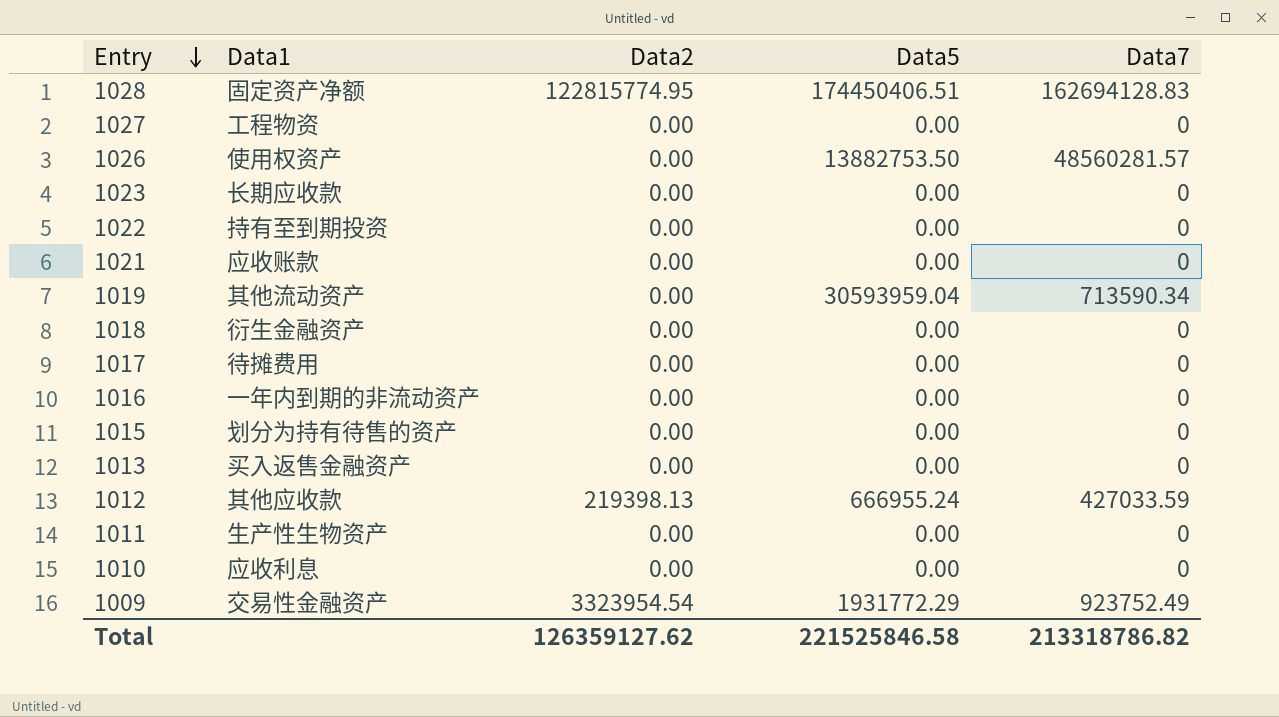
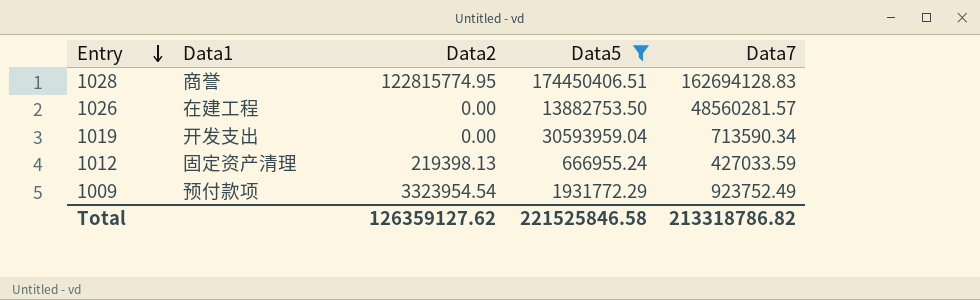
filter: none -> Data5 != 0.00
1028 | Data1: 固定资产净额 -> 商誉
1026 | Data1: 使用权资产 -> 在建工程
1019 | Data1: 其他流动资产 -> 开发支出
1012 | Data1: 其他应收款 -> 固定资产清理
1009 | Data1: 交易性金融资产 -> 预付款项

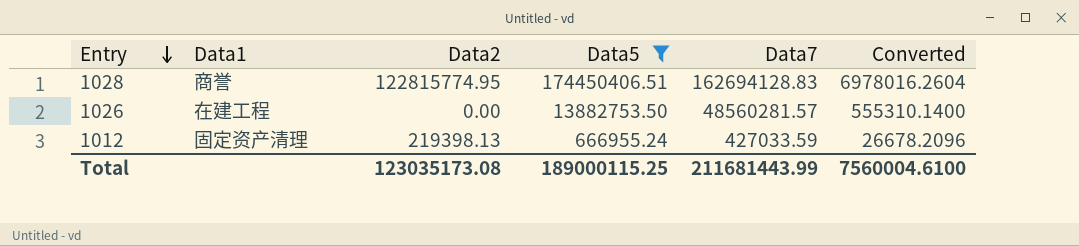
column Converted | formula: none -> [Data5] * 0.04
row 1019: 开发支出 | 0.00 | 30593959.04 | 713590.34 -> none
row 1009: 预付款项 | 3323954.54 | 1931772.29 | 923752.49 -> none
Total | Data2: 126359127.62 -> 123035173.08
Total | Data5: 221525846.58 -> 189000115.25
Total | Data7: 213318786.82 -> 211681443.99

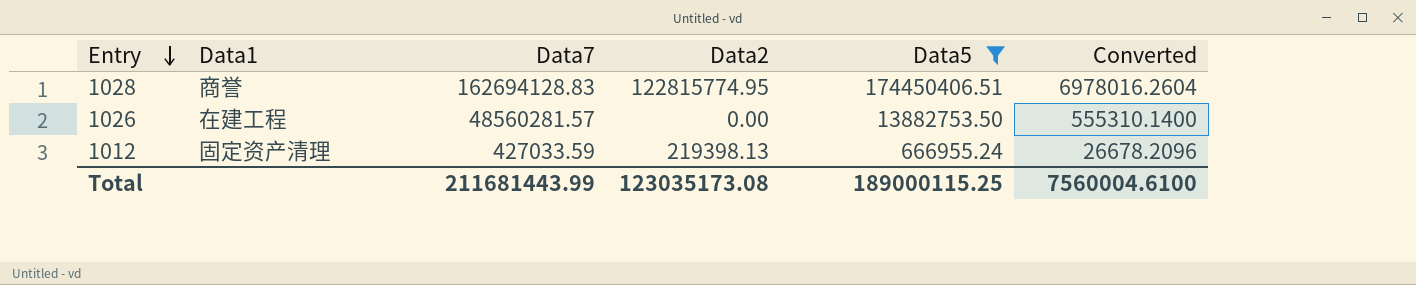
column Data7 | position: 5 -> 3

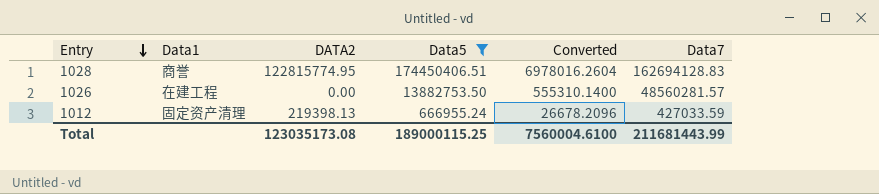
column name: Data2 -> DATA2
column Data7 | position: 3 -> 6

